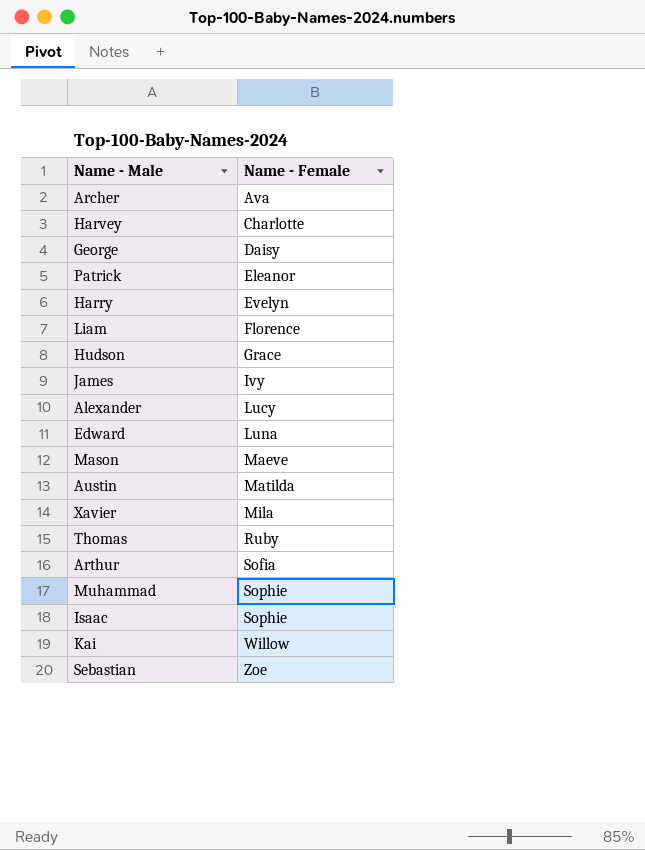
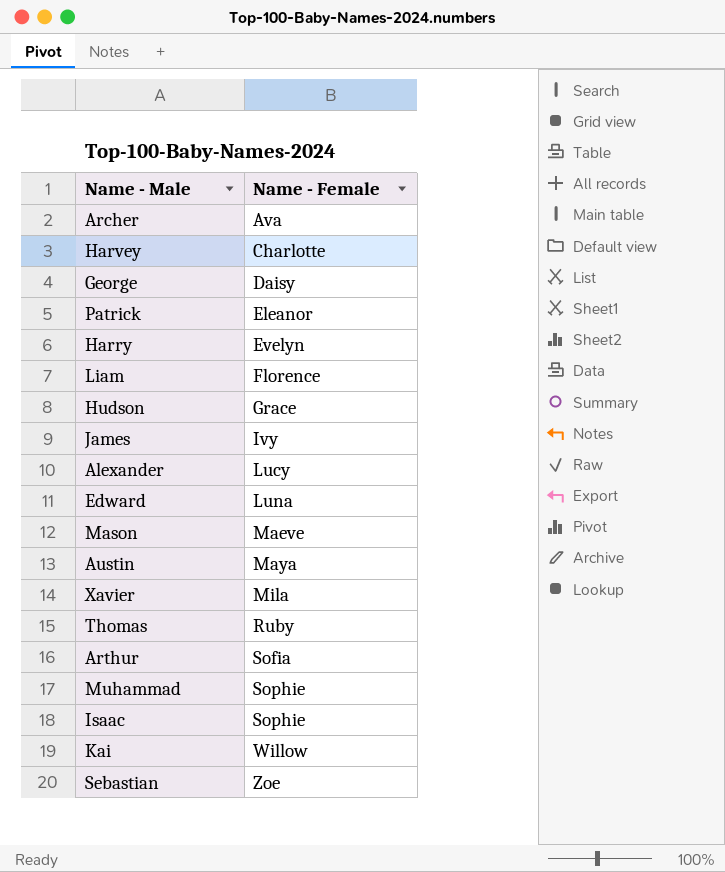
Austin | Name - Female: Matilda -> Maya

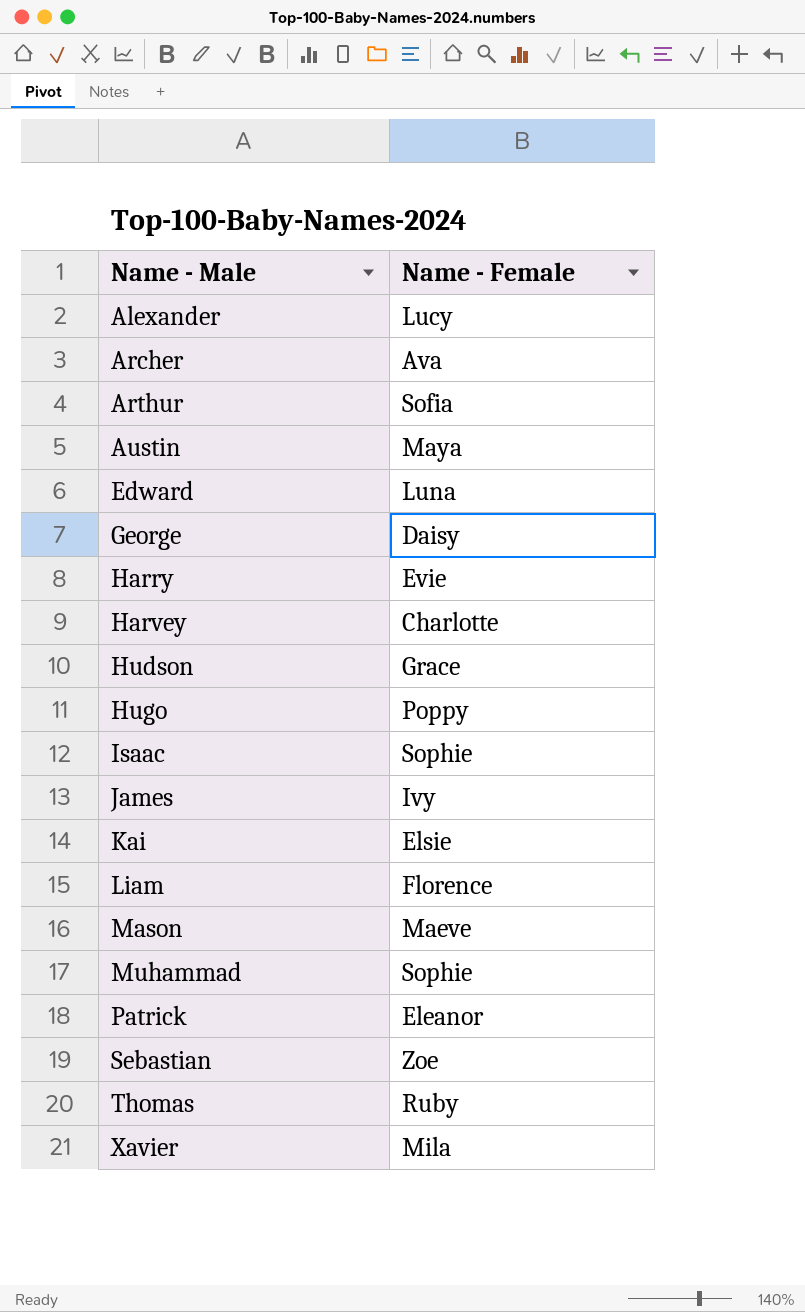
row order: Name - Female ascending -> Name - Male ascending
Harry | Name - Female: Evelyn -> Evie
row Hugo: none -> Poppy
Kai | Name - Female: Willow -> Elsie

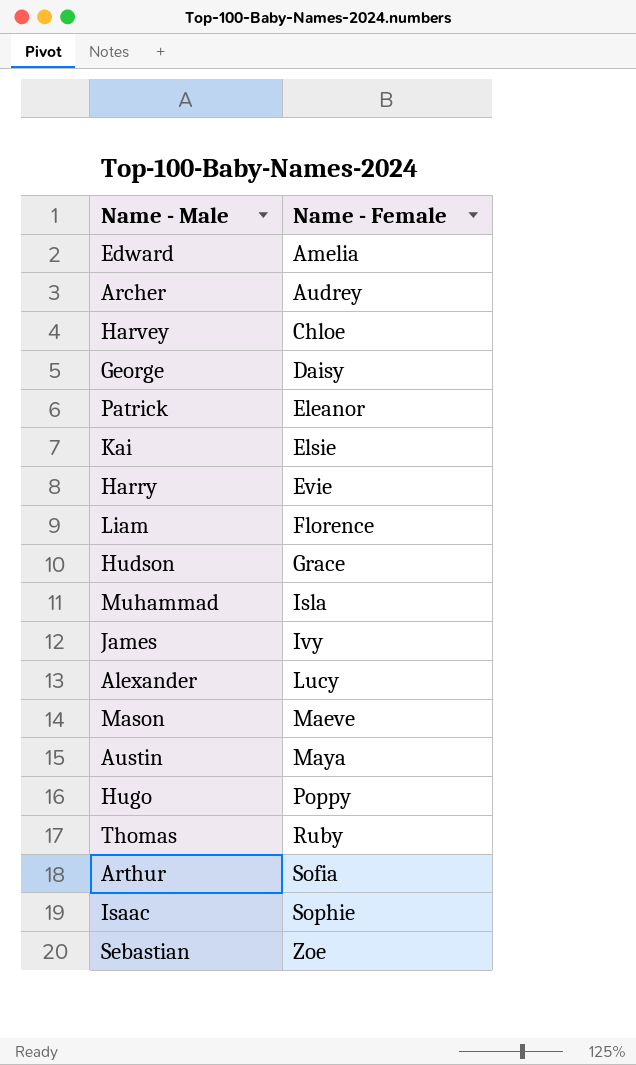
row order: Name - Male ascending -> Name - Female ascending
row Xavier: Mila -> none
Edward | Name - Female: Luna -> Amelia
Archer | Name - Female: Ava -> Audrey
Harvey | Name - Female: Charlotte -> Chloe
Muhammad | Name - Female: Sophie -> Isla

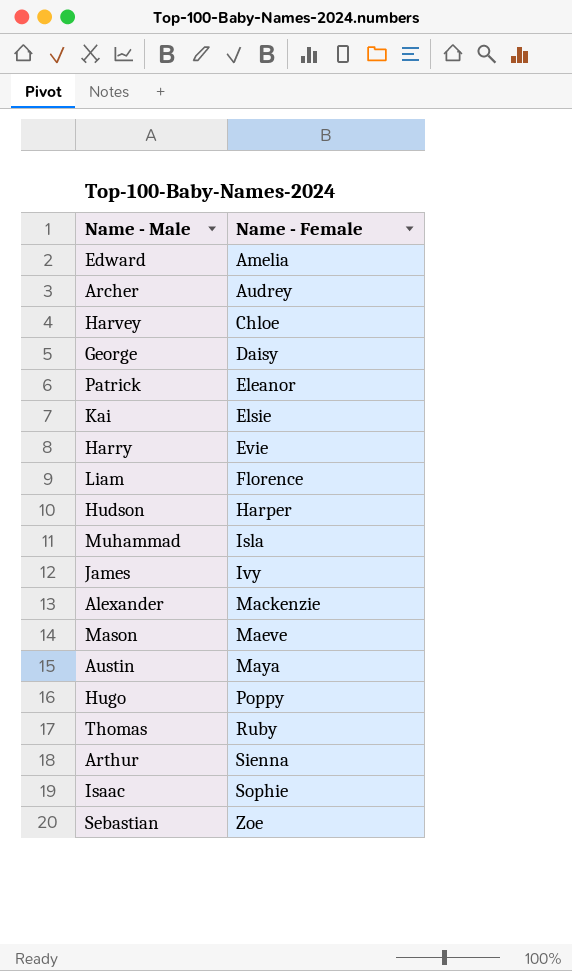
Hudson | Name - Female: Grace -> Harper
Alexander | Name - Female: Lucy -> Mackenzie
Arthur | Name - Female: Sofia -> Sienna

